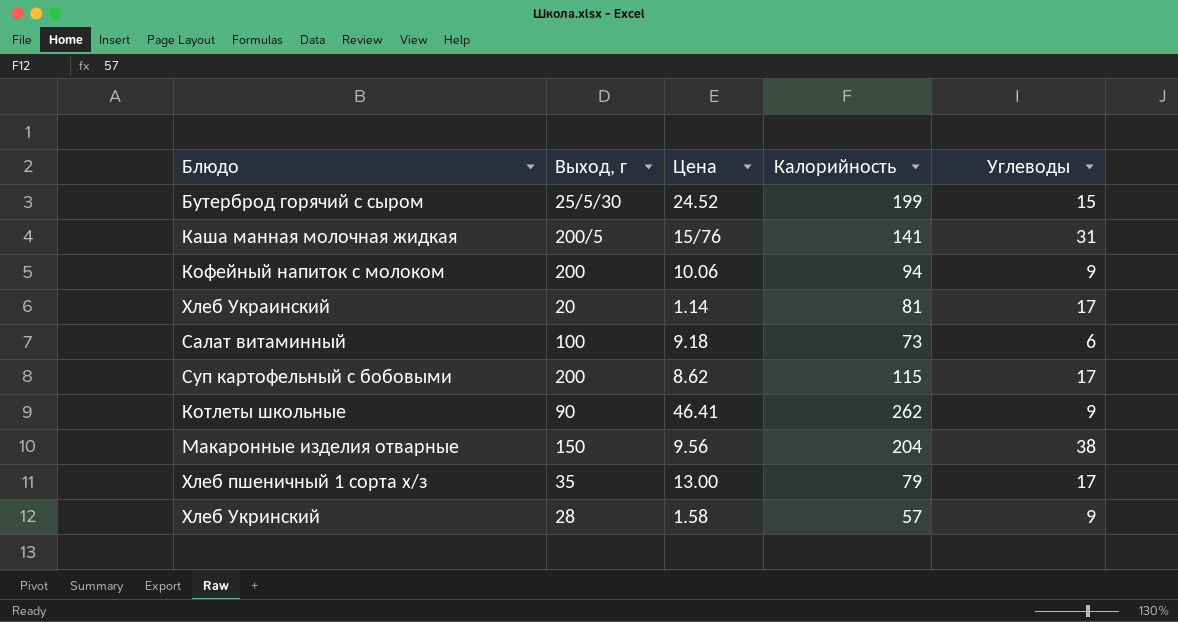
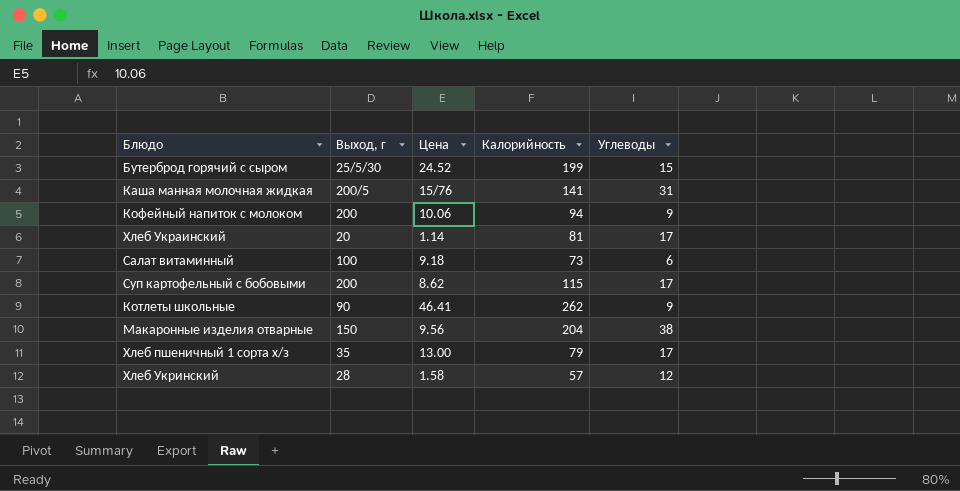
Хлеб Укринский | Углеводы: 9 -> 12

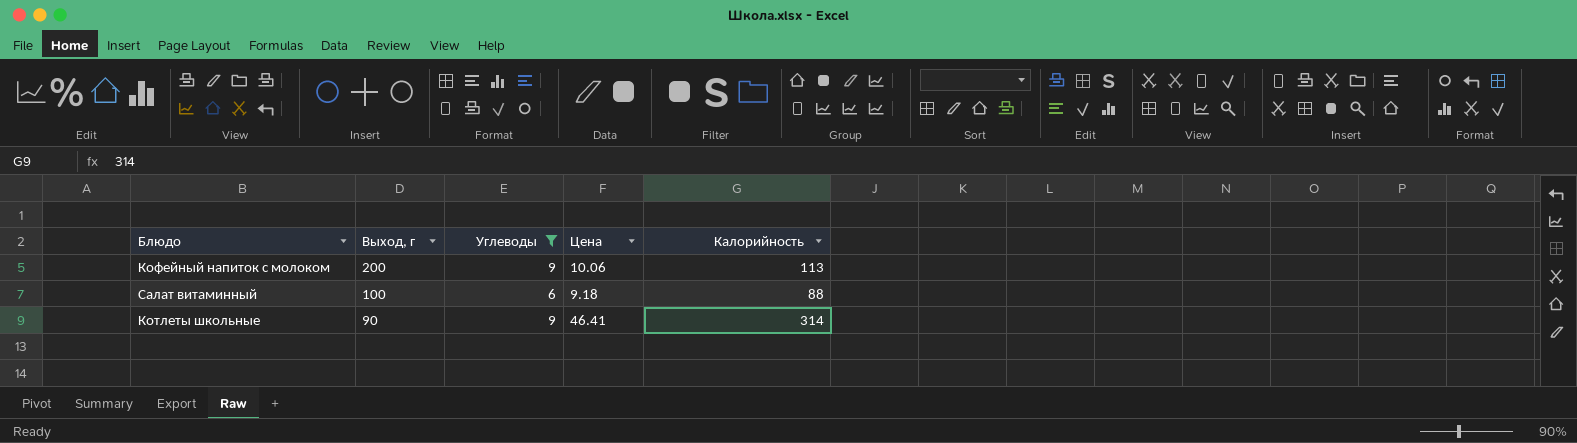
filter: none -> Углеводы <= 9
column Углеводы | position: 5 -> 3
Кофейный напиток с молоком | Калорийность: 94 -> 113
Салат витаминный | Калорийность: 73 -> 88
Котлеты школьные | Калорийность: 262 -> 314

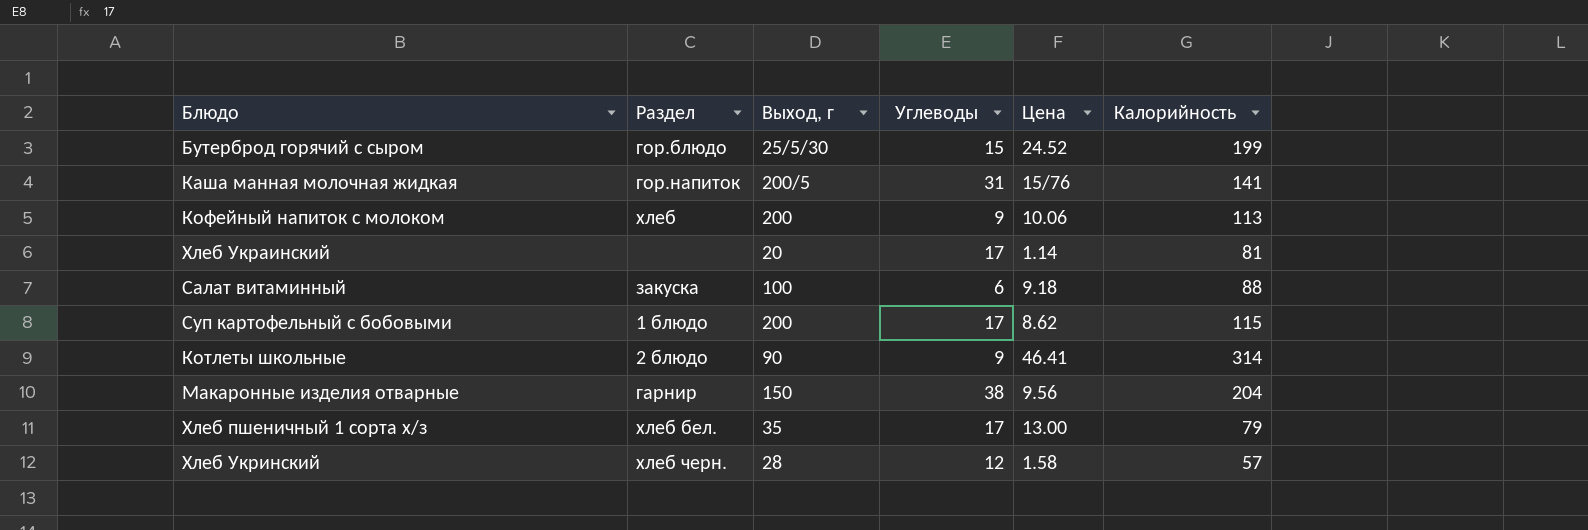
filter: Углеводы <= 9 -> none
column Раздел | position: none -> 2

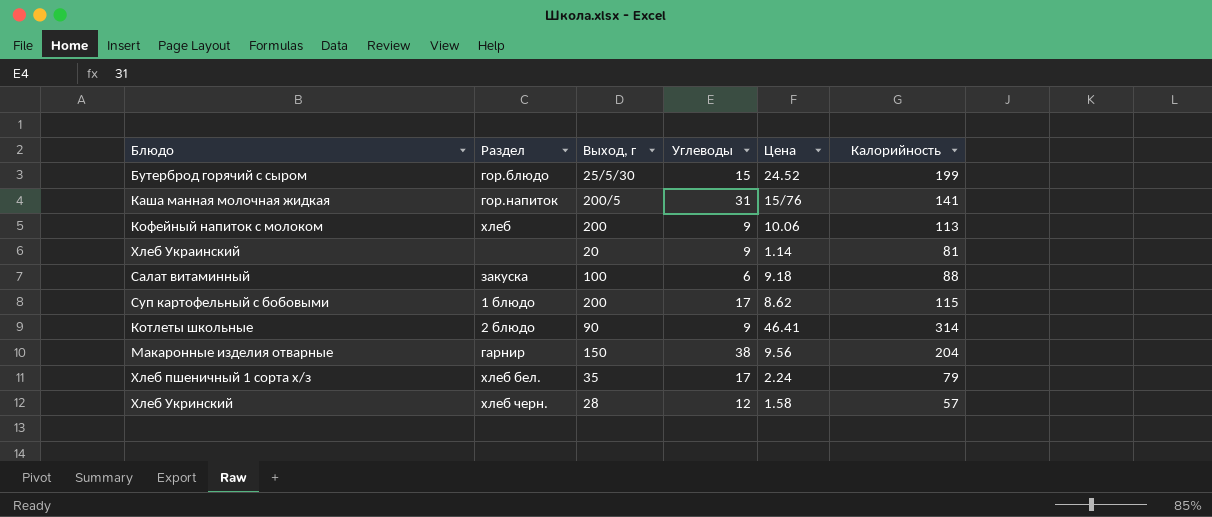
Хлеб Украинский | Углеводы: 17 -> 9
Хлеб пшеничный 1 сорта х/з | Цена: 13.00 -> 2.24

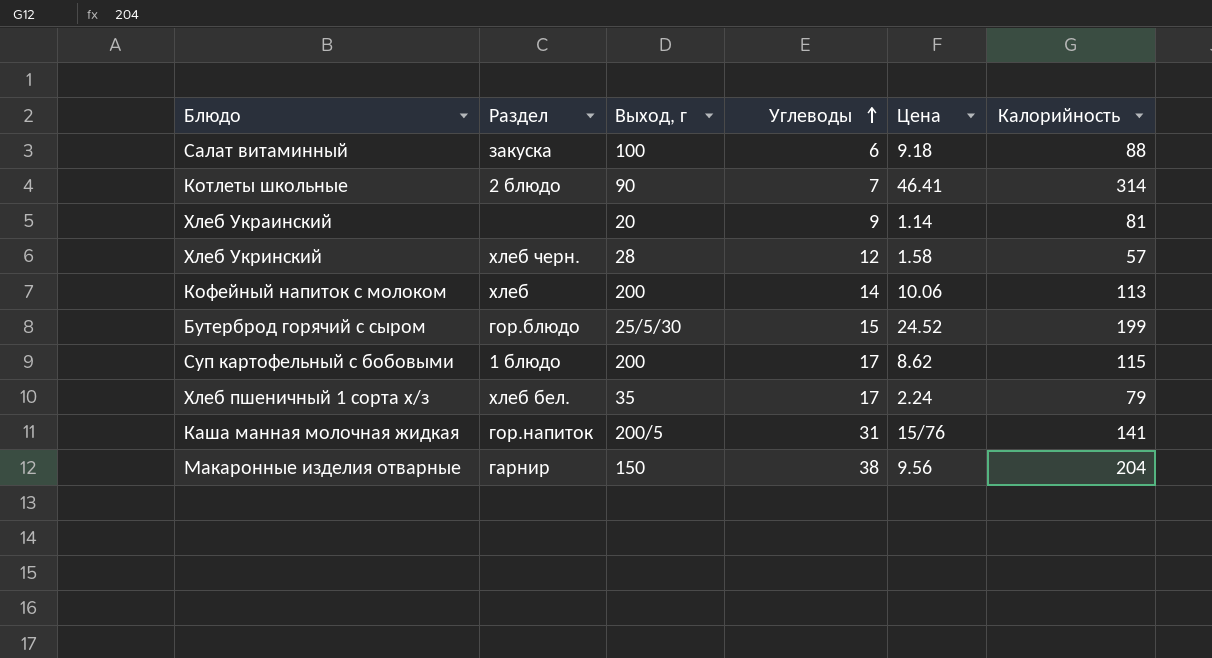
row order: none -> Углеводы ascending
Котлеты школьные | Углеводы: 9 -> 7
Кофейный напиток с молоком | Углеводы: 9 -> 14

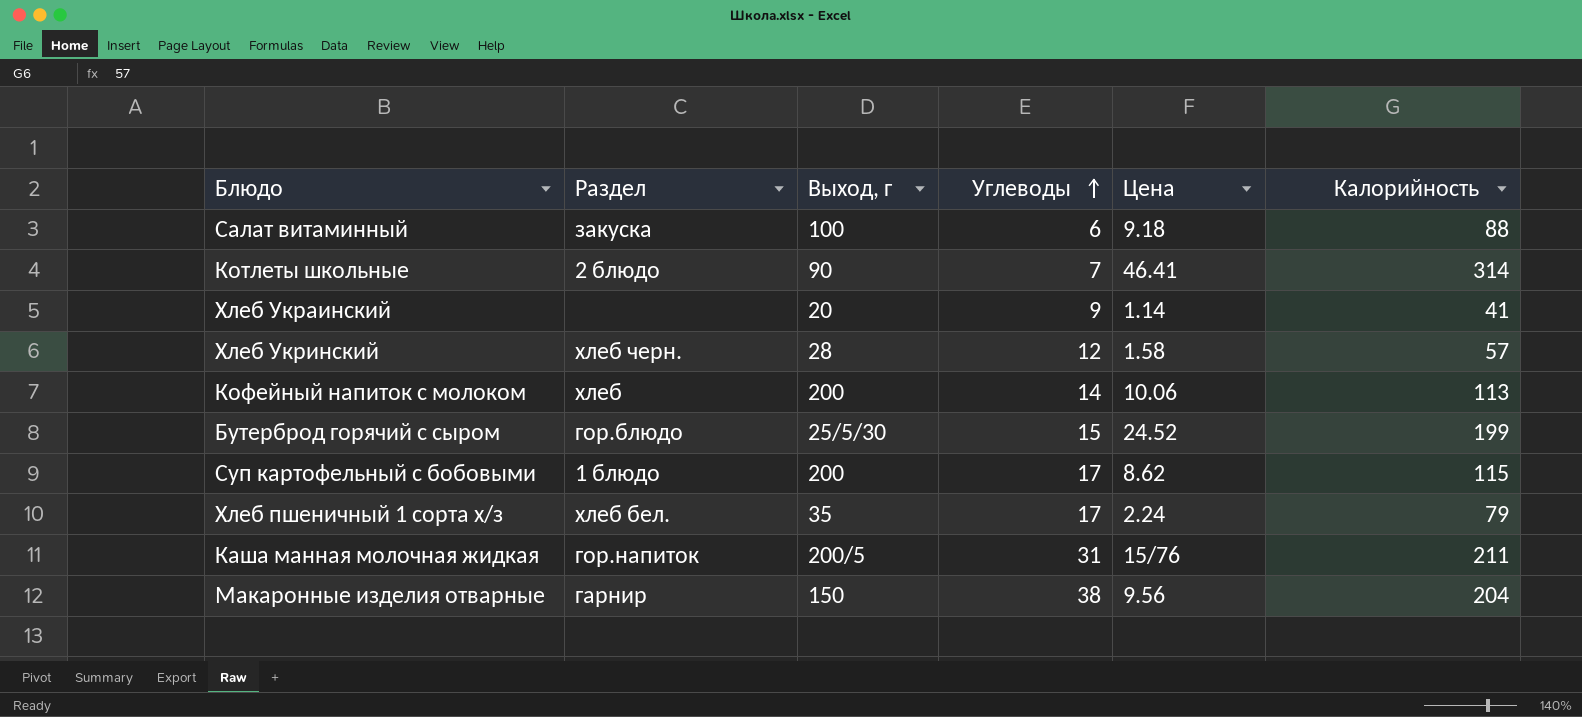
Хлеб Украинский | Калорийность: 81 -> 41
Каша манная молочная жидкая | Калорийность: 141 -> 211

